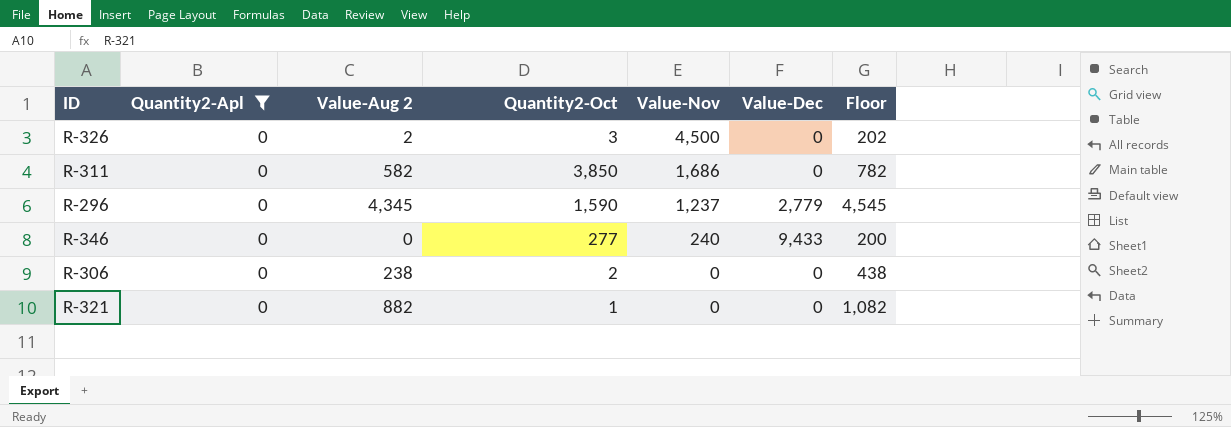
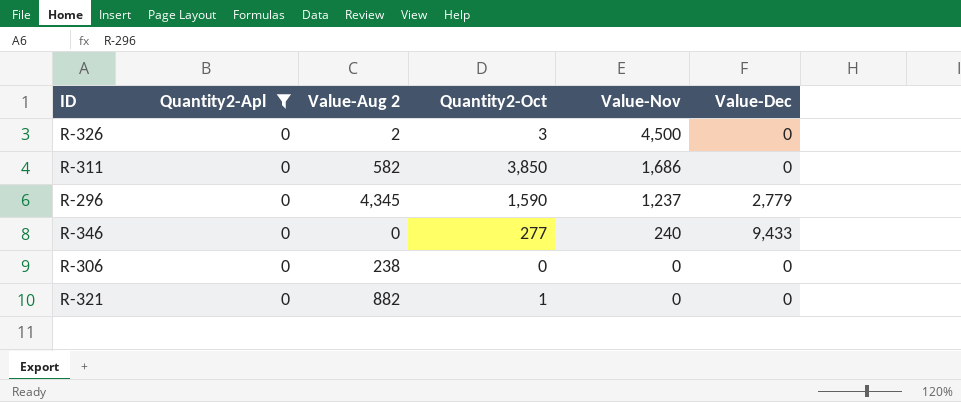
column Floor | formula: [Value-Aug 2] + 200 -> none
R-306 | Quantity2-Oct: 2 -> 0

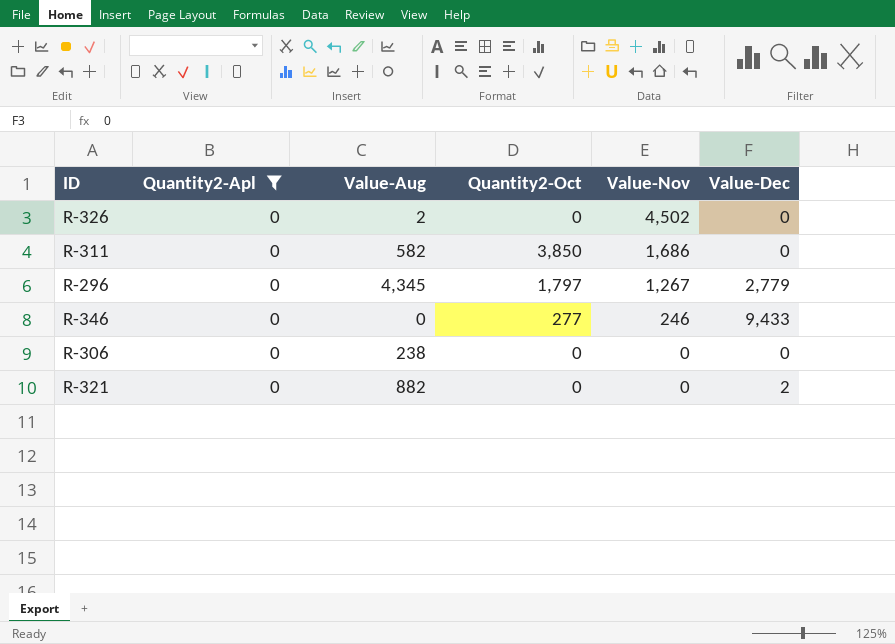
column name: Value-Aug 2 -> Value-Aug
R-326 | Quantity2-Oct: 3 -> 0
R-326 | Value-Nov: 4,500 -> 4,502
R-296 | Quantity2-Oct: 1,590 -> 1,797
R-296 | Value-Nov: 1,237 -> 1,267
R-346 | Value-Nov: 240 -> 246
R-321 | Quantity2-Oct: 1 -> 0
R-321 | Value-Dec: 0 -> 2

